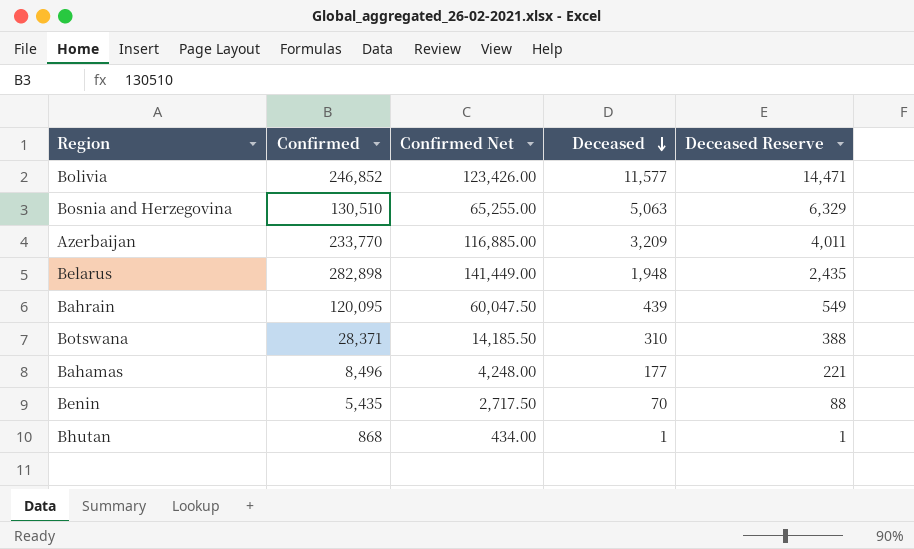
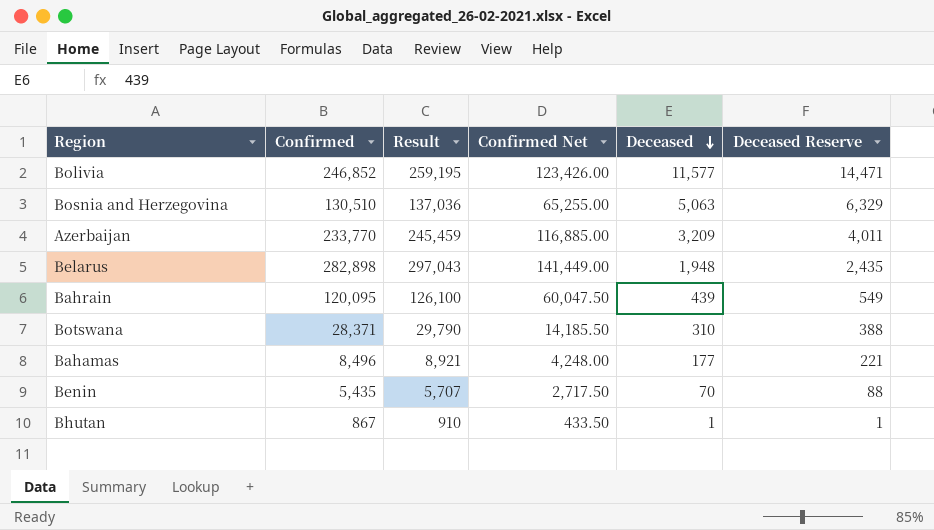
column Result | formula: none -> [Confirmed] * 1.05
Bhutan | Confirmed: 868 -> 867
Bhutan | Confirmed Net: 434.00 -> 433.50

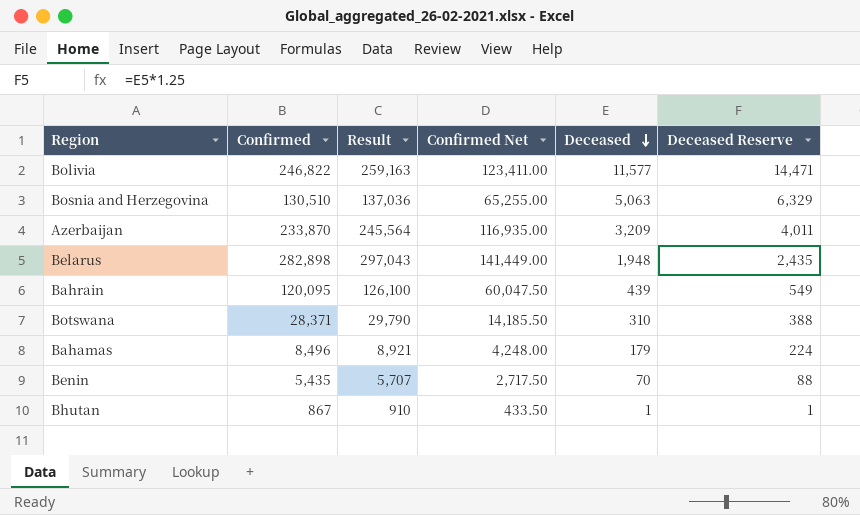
Bolivia | Confirmed: 246,852 -> 246,822
Bolivia | Result: 259,195 -> 259,163
Bolivia | Confirmed Net: 123,426.00 -> 123,411.00
Azerbaijan | Confirmed: 233,770 -> 233,870
Azerbaijan | Result: 245,459 -> 245,564
Azerbaijan | Confirmed Net: 116,885.00 -> 116,935.00
Bahamas | Deceased: 177 -> 179
Bahamas | Deceased Reserve: 221 -> 224

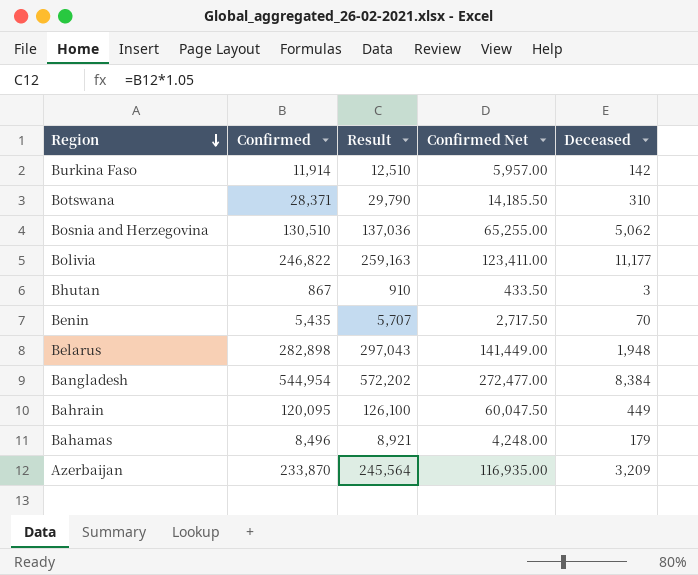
row order: Deceased descending -> Region descending
column Deceased Reserve | formula: [Deceased] * 1.25 -> none
row Burkina Faso: none -> 11,914 | 12,510 | 5,957.00 | 142
Bosnia and Herzegovina | Deceased: 5,063 -> 5,062
Bolivia | Deceased: 11,577 -> 11,177
Bhutan | Deceased: 1 -> 3
row Bangladesh: none -> 544,954 | 572,202 | 272,477.00 | 8,384
Bahrain | Deceased: 439 -> 449

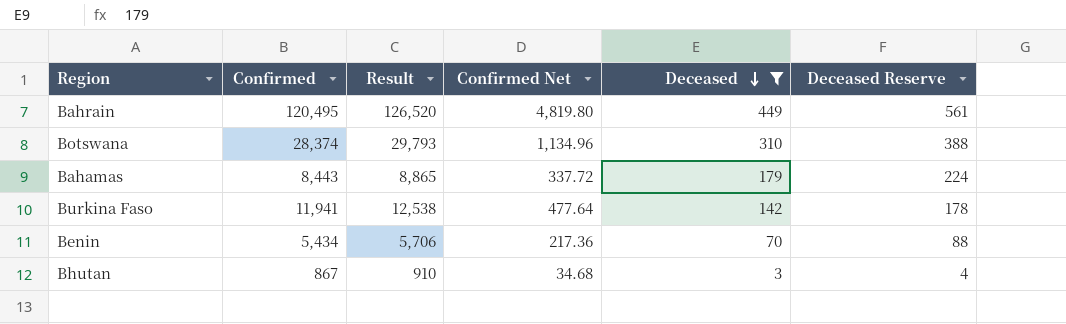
filter: none -> Deceased <= 449
row order: Region descending -> Deceased descending
column Confirmed Net | formula: [Confirmed] * 0.5 -> [Confirmed] * 0.04
column Deceased Reserve | formula: none -> [Deceased] * 1.25
Bahrain | Confirmed: 120,095 -> 120,495
Bahrain | Result: 126,100 -> 126,520
Botswana | Confirmed: 28,371 -> 28,374
Botswana | Result: 29,790 -> 29,793
Bahamas | Confirmed: 8,496 -> 8,443
Bahamas | Result: 8,921 -> 8,865
Burkina Faso | Confirmed: 11,914 -> 11,941
Burkina Faso | Result: 12,510 -> 12,538
Benin | Confirmed: 5,435 -> 5,434
Benin | Result: 5,707 -> 5,706

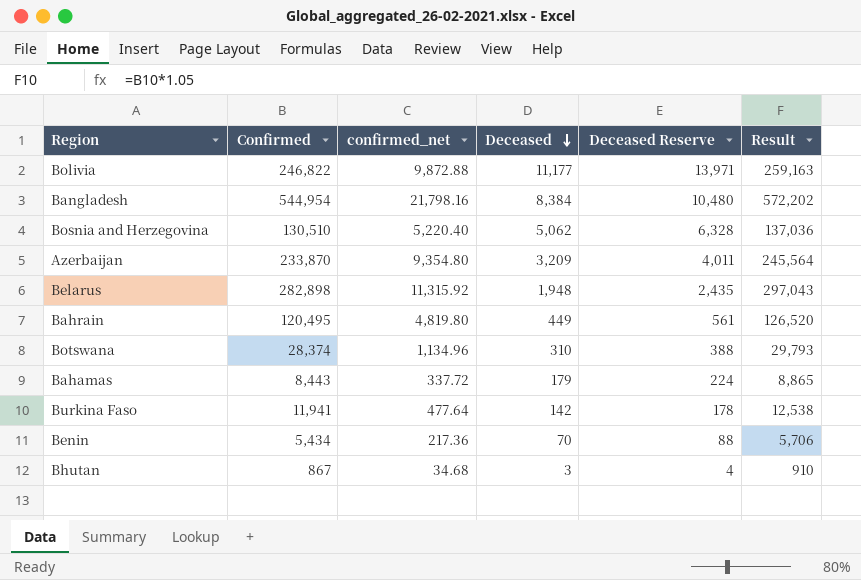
filter: Deceased <= 449 -> none
column name: Confirmed Net -> confirmed_net
column Result | position: 3 -> 6

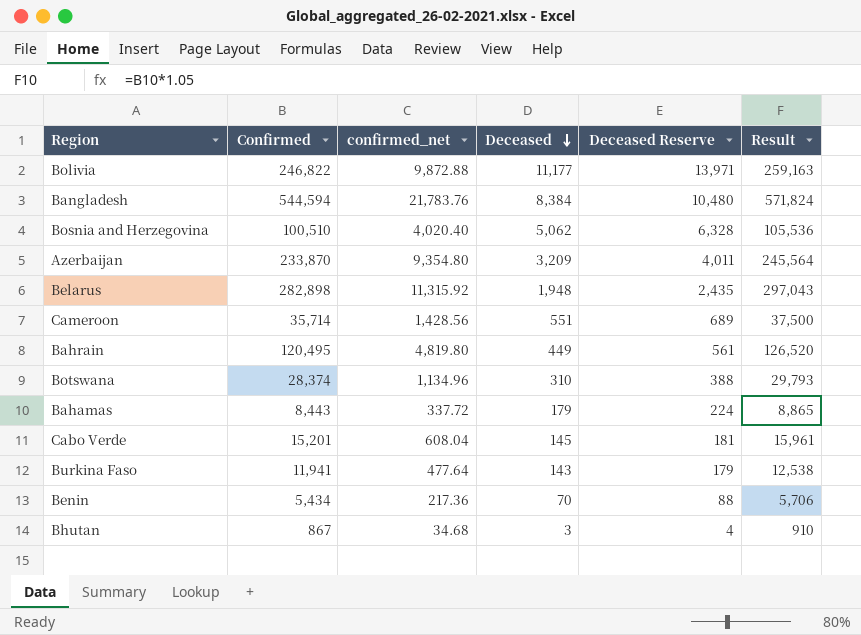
Bangladesh | Confirmed: 544,954 -> 544,594
Bangladesh | confirmed_net: 21,798.16 -> 21,783.76
Bangladesh | Result: 572,202 -> 571,824
Bosnia and Herzegovina | Confirmed: 130,510 -> 100,510
Bosnia and Herzegovina | confirmed_net: 5,220.40 -> 4,020.40
Bosnia and Herzegovina | Result: 137,036 -> 105,536
row Cameroon: none -> 35,714 | 1,428.56 | 551 | 689 | 37,500
row Cabo Verde: none -> 15,201 | 608.04 | 145 | 181 | 15,961
Burkina Faso | Deceased: 142 -> 143
Burkina Faso | Deceased Reserve: 178 -> 179

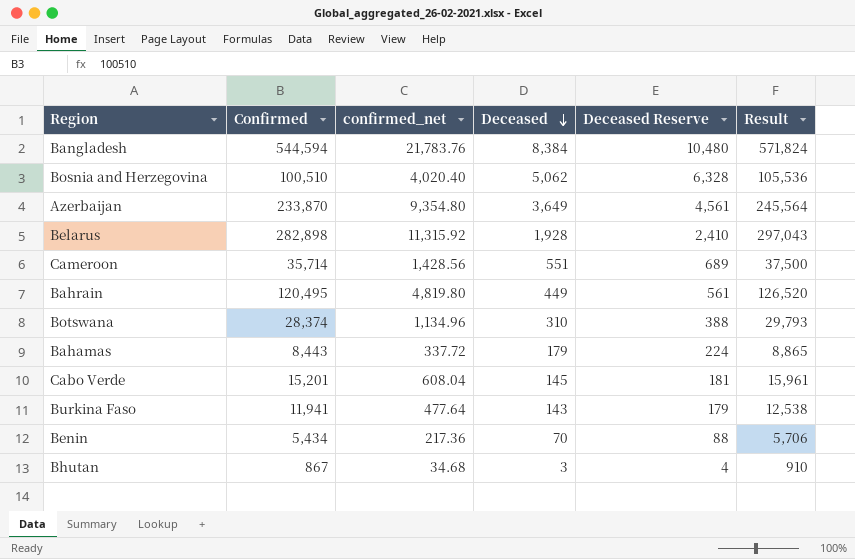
row Bolivia: 246,822 | 9,872.88 | 11,177 | 13,971 | 259,163 -> none
Azerbaijan | Deceased: 3,209 -> 3,649
Azerbaijan | Deceased Reserve: 4,011 -> 4,561
Belarus | Deceased: 1,948 -> 1,928
Belarus | Deceased Reserve: 2,435 -> 2,410

